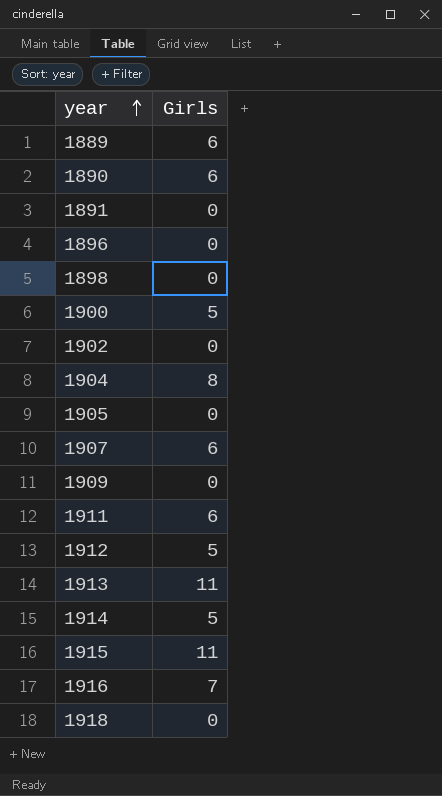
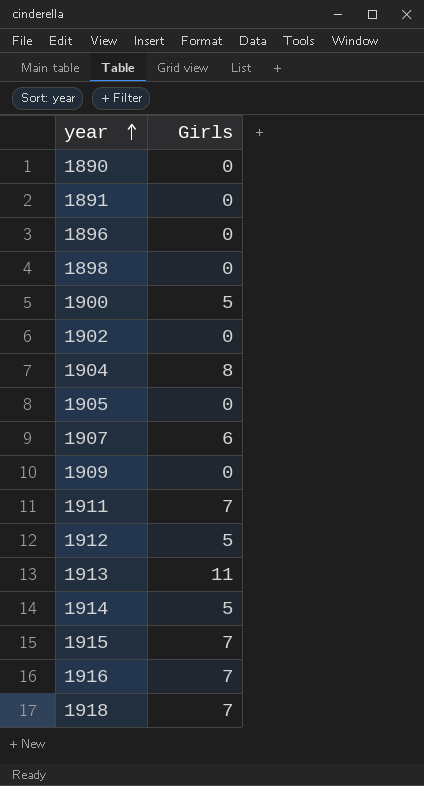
row 1889: 6 -> none
1890 | Girls: 6 -> 0
1911 | Girls: 6 -> 7
1915 | Girls: 11 -> 7
1918 | Girls: 0 -> 7

